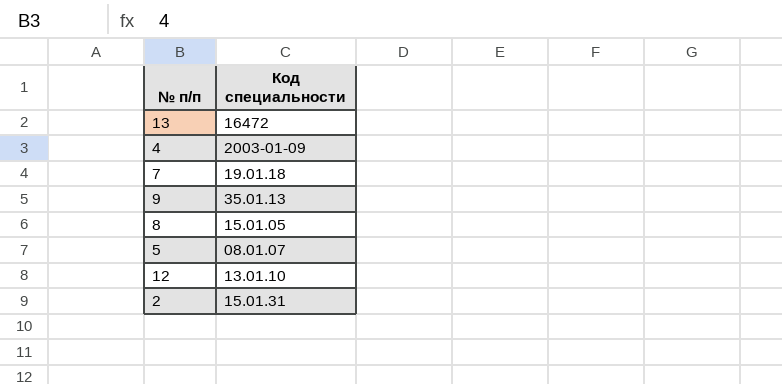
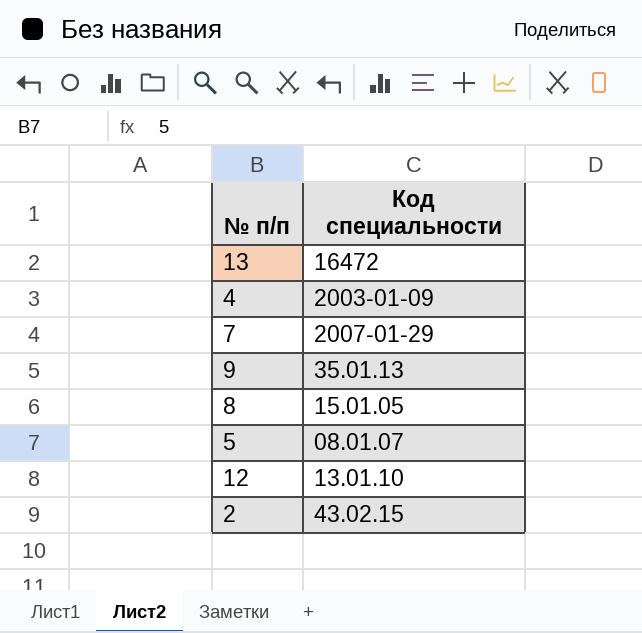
7 | Код специальности: 19.01.18 -> 2007-01-29
2 | Код специальности: 15.01.31 -> 43.02.15

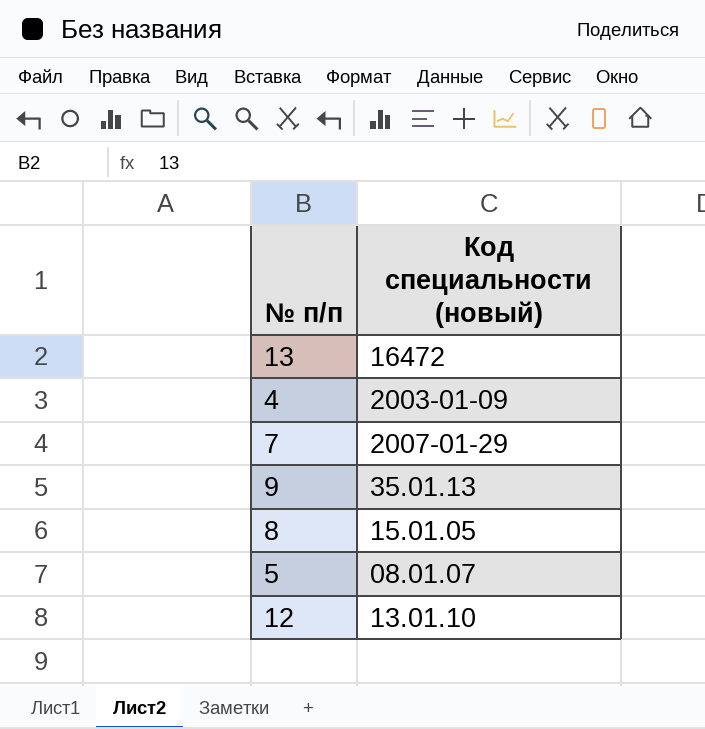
column name: Код специальности -> Код специальности (новый)
row 2: 43.02.15 -> none

